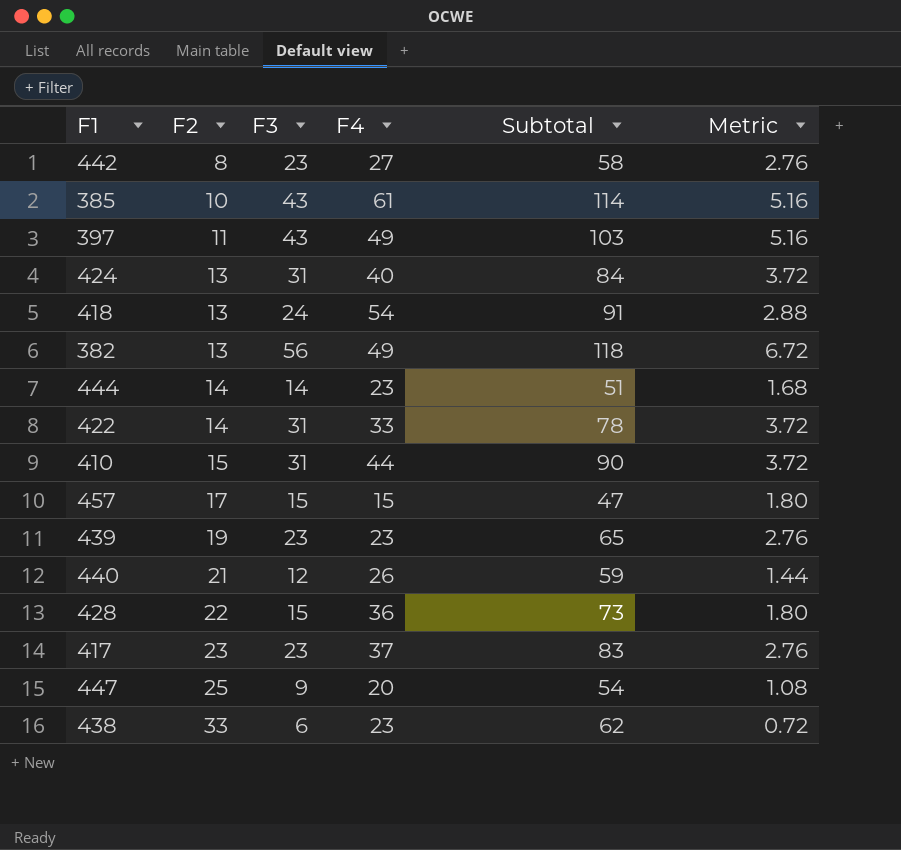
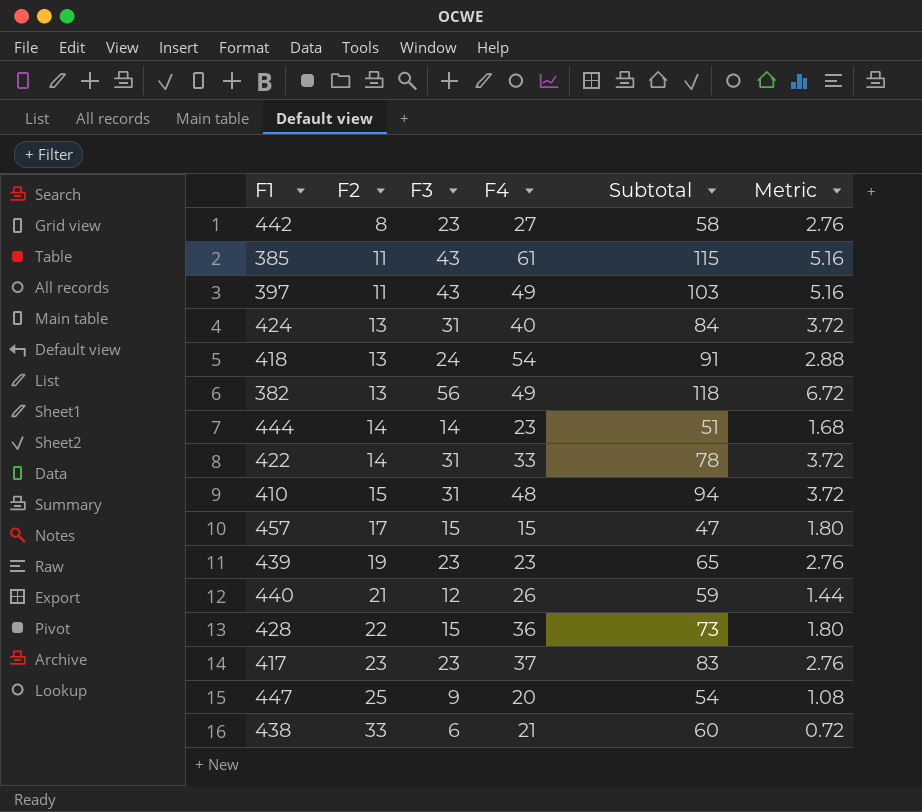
385 | F2: 10 -> 11
385 | Subtotal: 114 -> 115
410 | F4: 44 -> 48
410 | Subtotal: 90 -> 94
438 | F4: 23 -> 21
438 | Subtotal: 62 -> 60

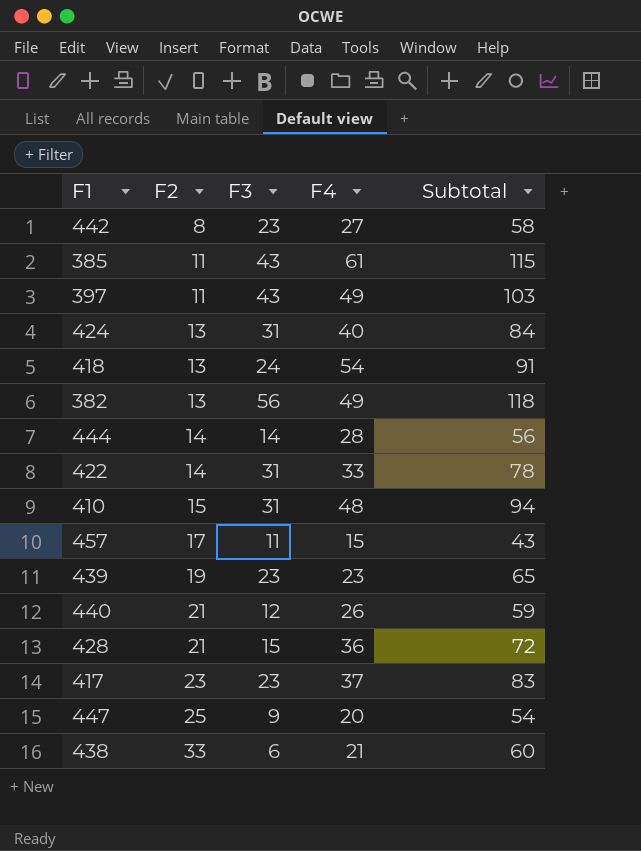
column Metric | formula: [F3] * 0.12 -> none
444 | F4: 23 -> 28
444 | Subtotal: 51 -> 56
457 | F3: 15 -> 11
457 | Subtotal: 47 -> 43
428 | F2: 22 -> 21
428 | Subtotal: 73 -> 72

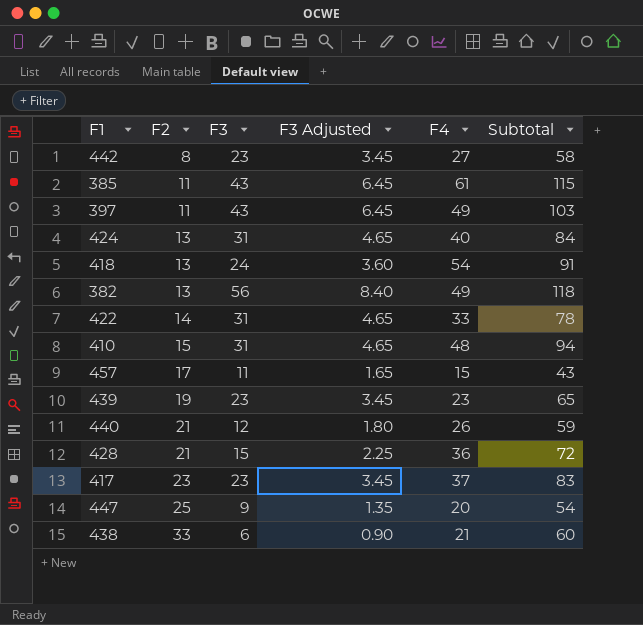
column F3 Adjusted | formula: none -> [F3] * 0.15
row 444: 14 | 14 | 28 | 56 -> none

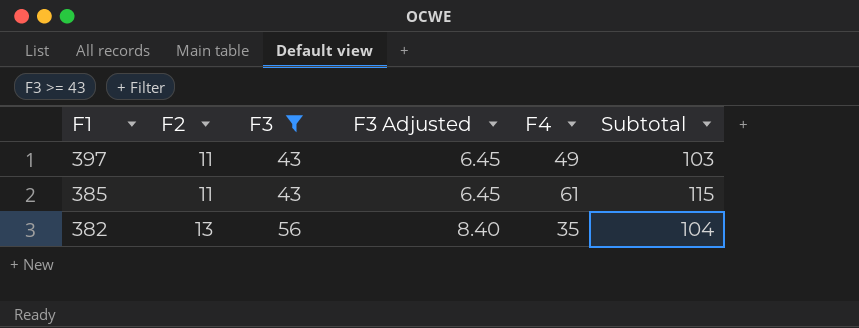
filter: none -> F3 >= 43
row order: F2 ascending -> F1 descending
382 | F4: 49 -> 35
382 | Subtotal: 118 -> 104

